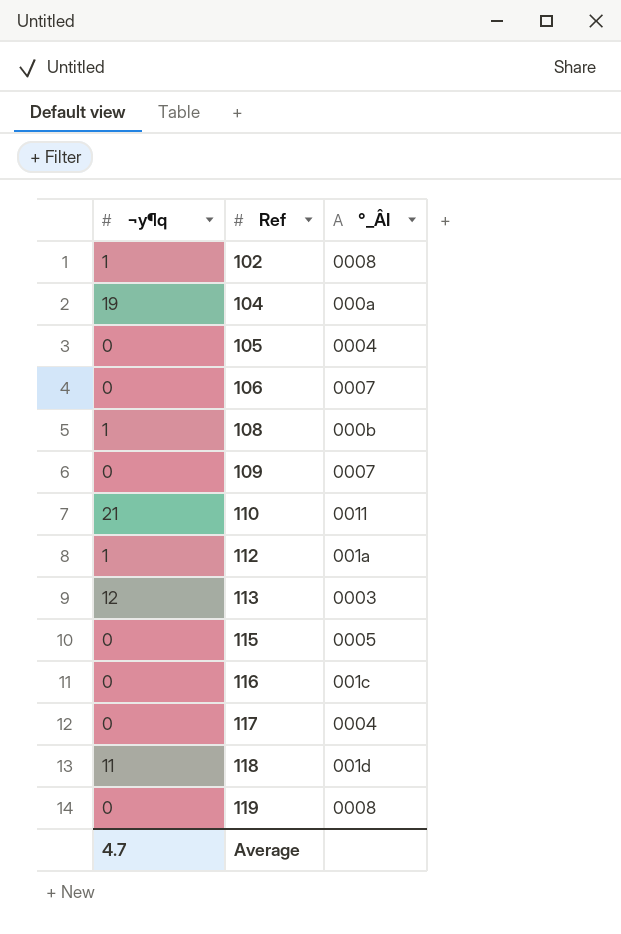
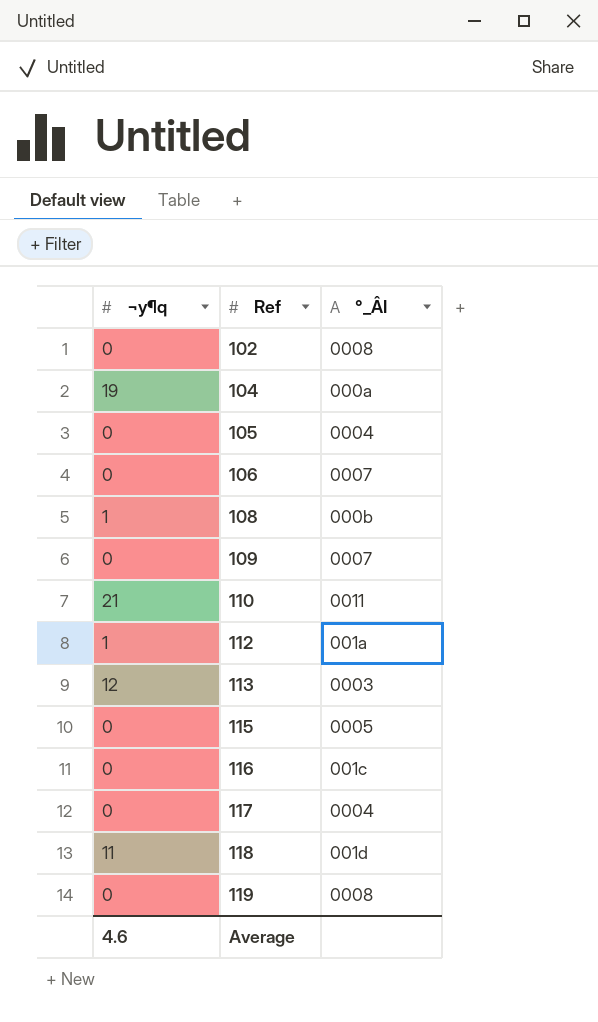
102 | ¬y¶q: 1 -> 0
Average | ¬y¶q: 4.7 -> 4.6

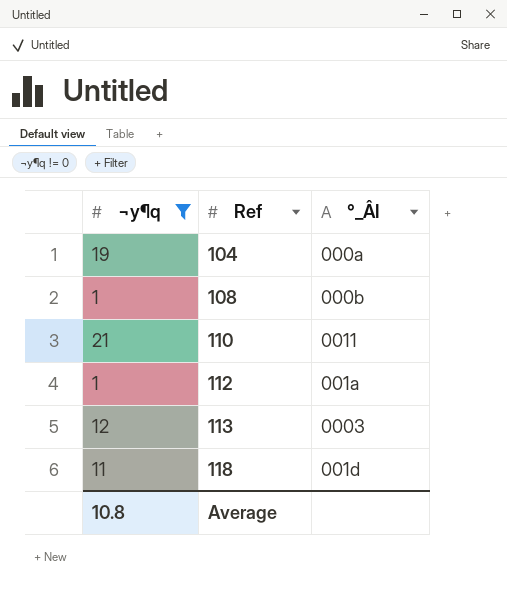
filter: none -> ¬y¶q != 0
Average | ¬y¶q: 4.6 -> 10.8

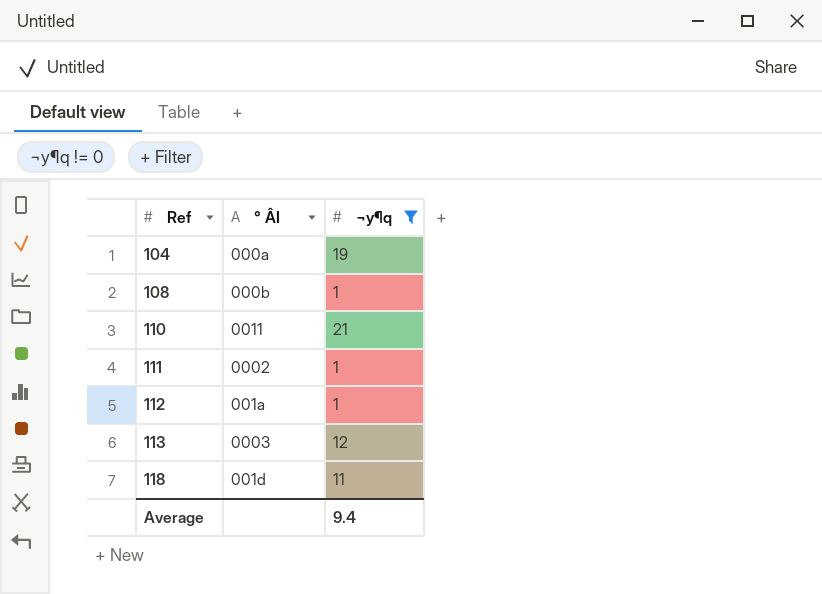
column name: °_ÂI -> ° ÂI
column ¬y¶q | position: 1 -> 3
row 111: none -> 0002 | 1
Average | ¬y¶q: 10.8 -> 9.4

